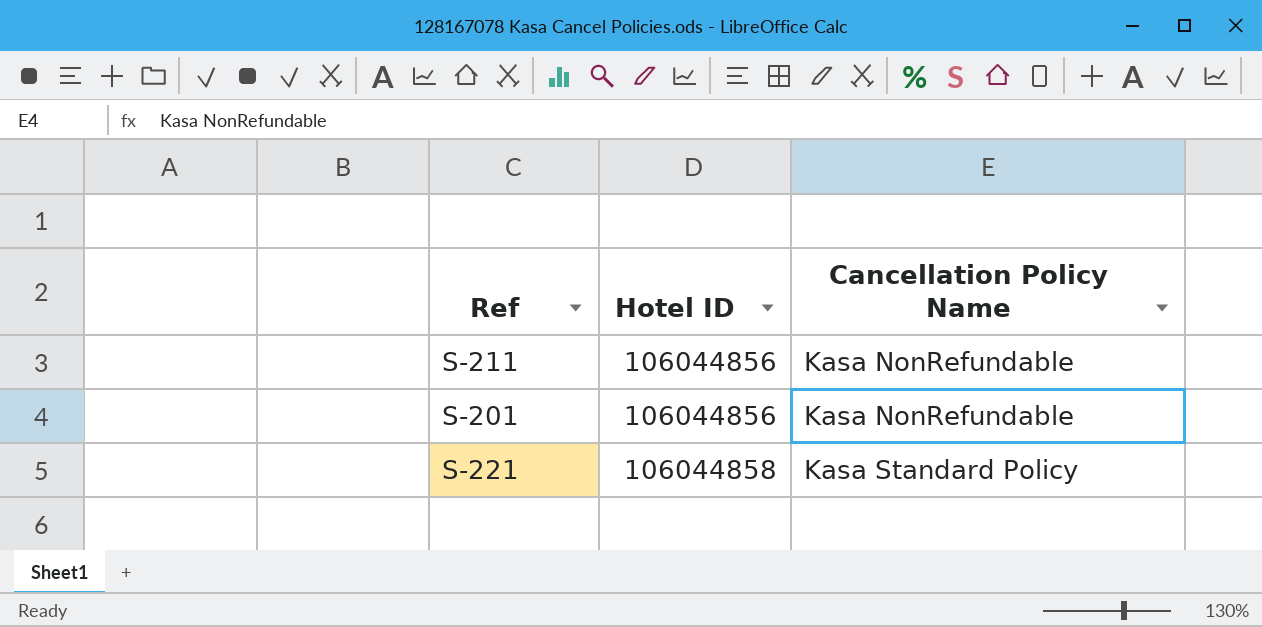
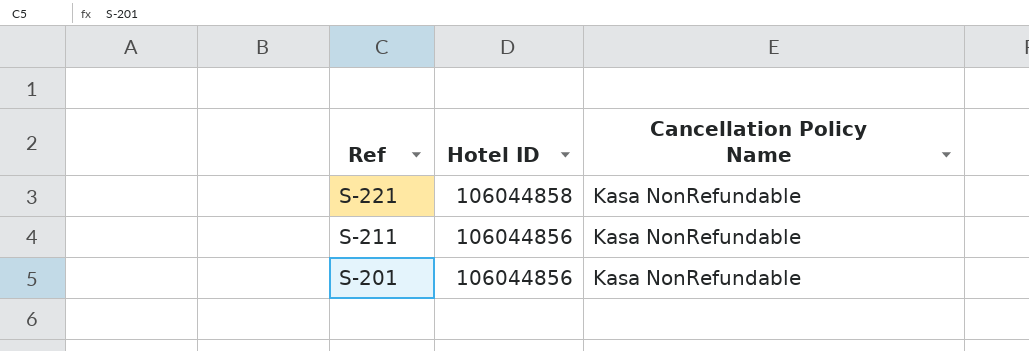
row order: Hotel ID ascending -> Ref descending
S-221 | Cancellation Policy Name: Kasa Standard Policy -> Kasa NonRefundable

